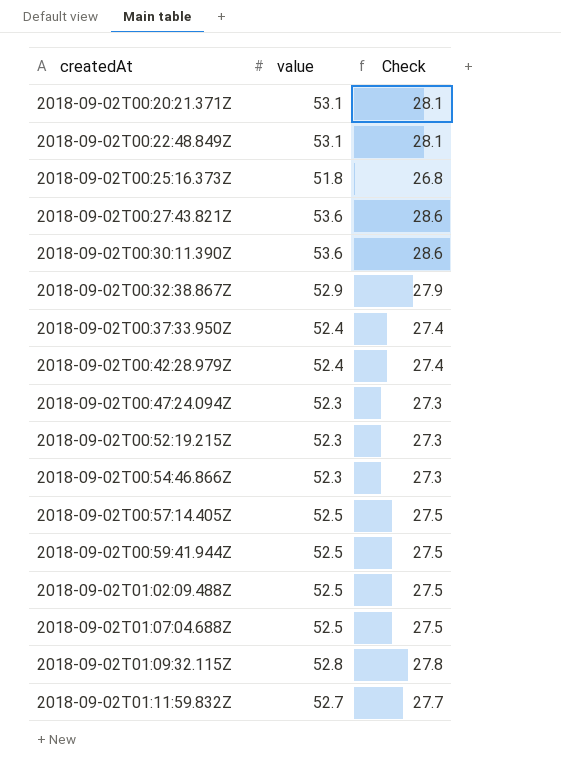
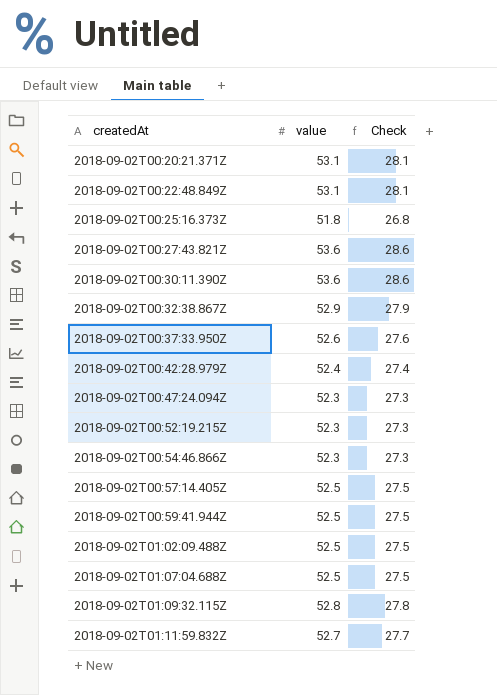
2018-09-02T00:37:33.950Z | value: 52.4 -> 52.6
2018-09-02T00:37:33.950Z | Check: 27.4 -> 27.6

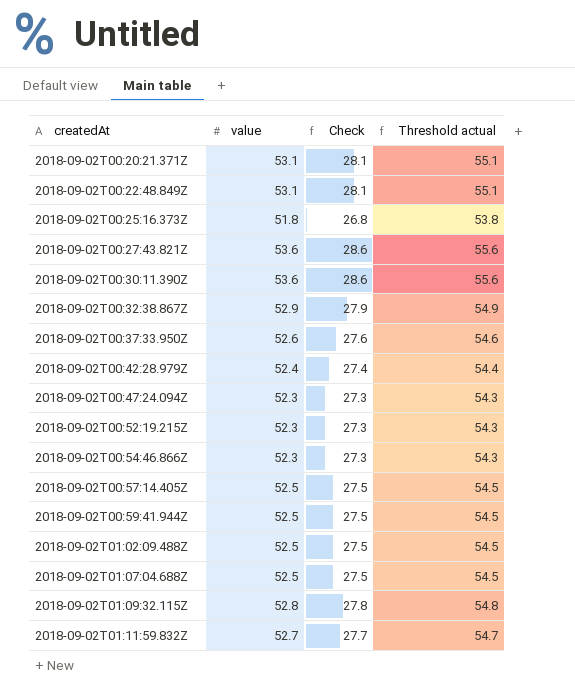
column Threshold actual | formula: none -> [value] + 2

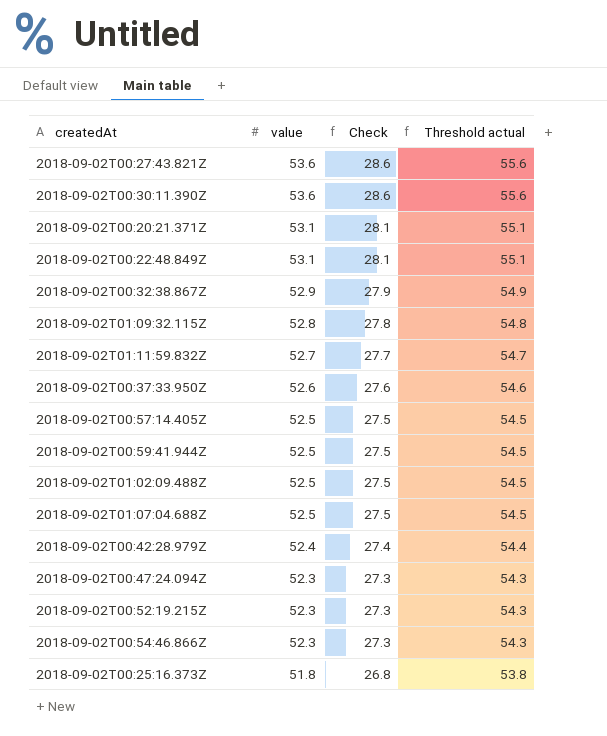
row order: createdAt ascending -> value descending

